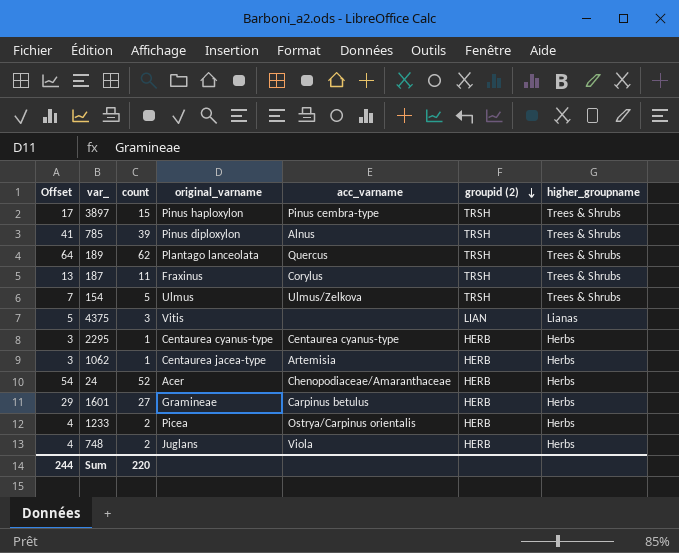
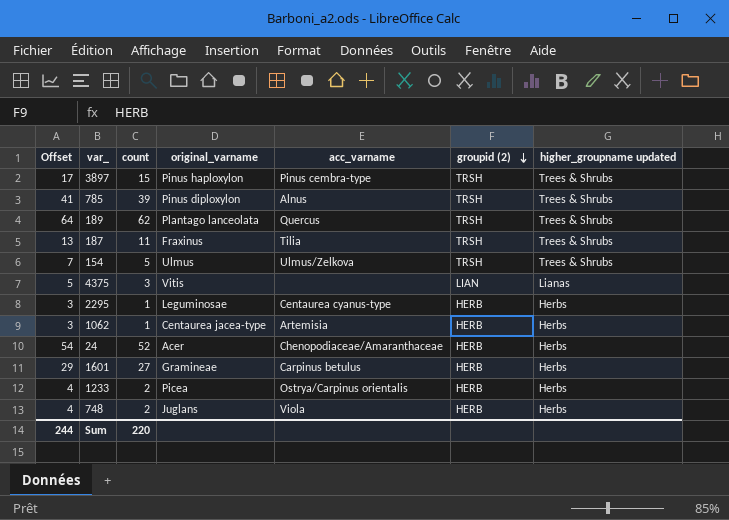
column name: higher_groupname -> higher_groupname updated
187 | acc_varname: Corylus -> Tilia
2295 | original_varname: Centaurea cyanus-type -> Leguminosae

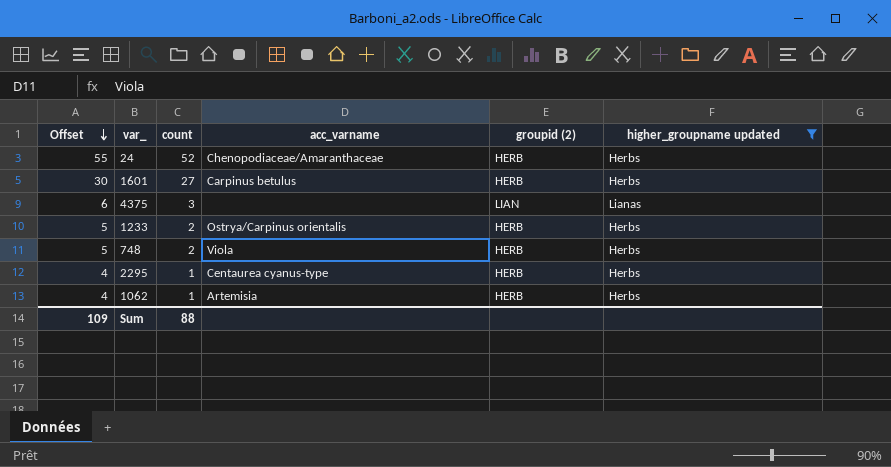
filter: none -> higher_groupname updated != Trees & Shrubs
row order: groupid (2) descending -> Offset descending
column original_varname | position: 4 -> none
column Offset | formula: [count] + 2 -> [count] + 3
Sum | Offset: 244 -> 109
Sum | count: 220 -> 88

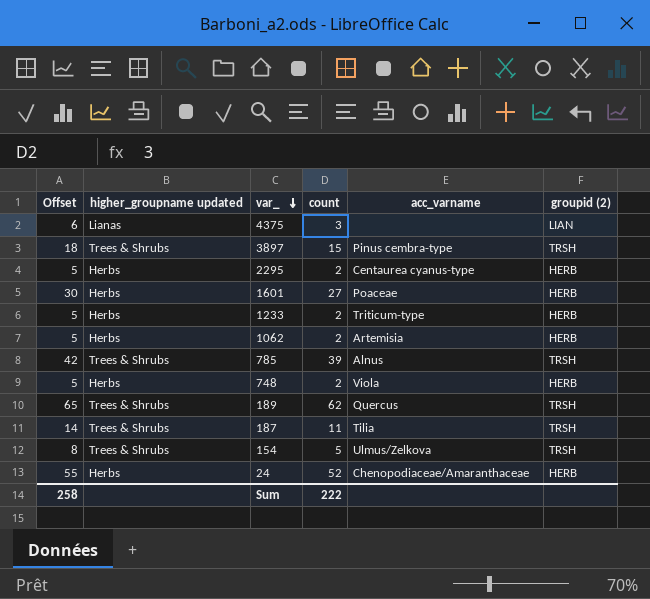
filter: higher_groupname updated != Trees & Shrubs -> none
row order: Offset descending -> var_ descending
column higher_groupname updated | position: 6 -> 2
2295 | Offset: 4 -> 5
2295 | count: 1 -> 2
1601 | acc_varname: Carpinus betulus -> Poaceae
1233 | acc_varname: Ostrya/Carpinus orientalis -> Triticum-type
1062 | Offset: 4 -> 5
1062 | count: 1 -> 2
Sum | Offset: 109 -> 258
Sum | count: 88 -> 222

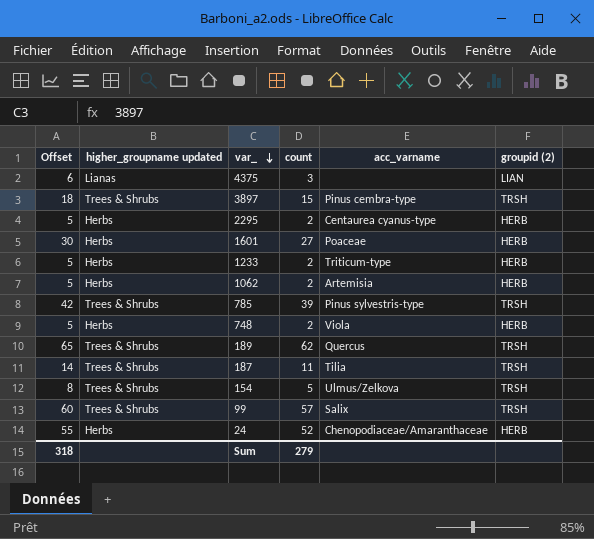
785 | acc_varname: Alnus -> Pinus sylvestris-type
row 99: none -> 60 | Trees & Shrubs | 57 | Salix | TRSH
Sum | Offset: 258 -> 318
Sum | count: 222 -> 279

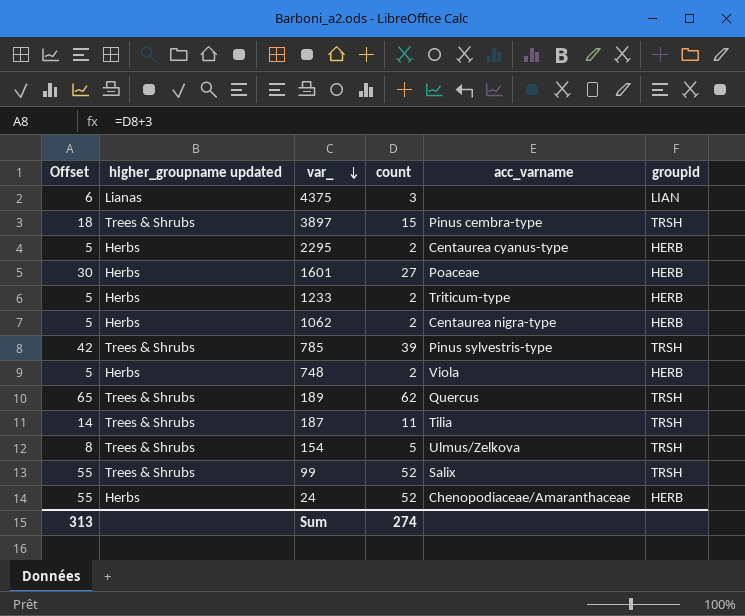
column name: groupid (2) -> groupid
1062 | acc_varname: Artemisia -> Centaurea nigra-type
99 | Offset: 60 -> 55
99 | count: 57 -> 52
Sum | Offset: 318 -> 313
Sum | count: 279 -> 274

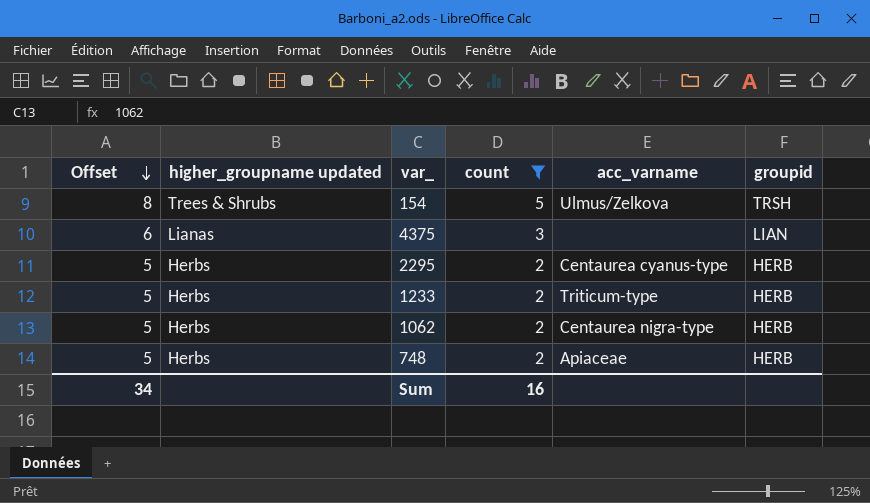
filter: none -> count <= 5
row order: var_ descending -> Offset descending
748 | acc_varname: Viola -> Apiaceae
Sum | Offset: 313 -> 34
Sum | count: 274 -> 16

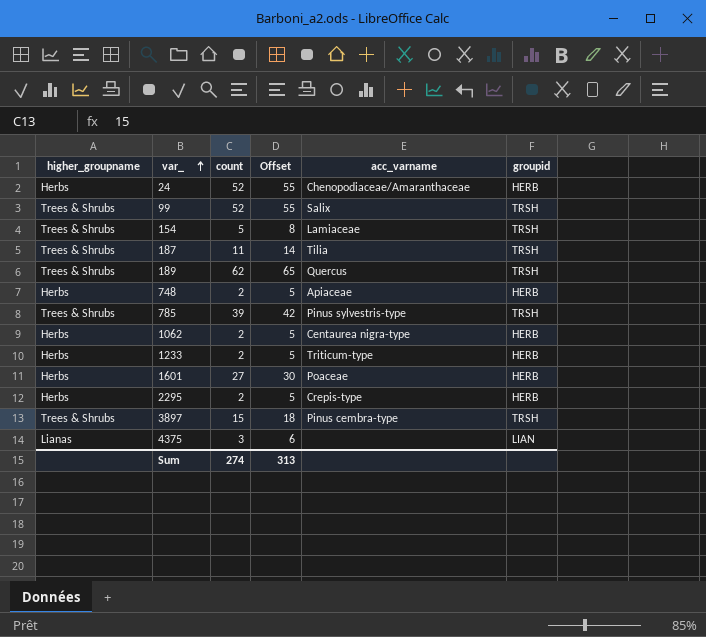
filter: count <= 5 -> none
row order: Offset descending -> var_ ascending
column name: higher_groupname updated -> higher_groupname
column Offset | position: 1 -> 4
154 | acc_varname: Ulmus/Zelkova -> Lamiaceae
2295 | acc_varname: Centaurea cyanus-type -> Crepis-type
Sum | count: 16 -> 274
Sum | Offset: 34 -> 313

